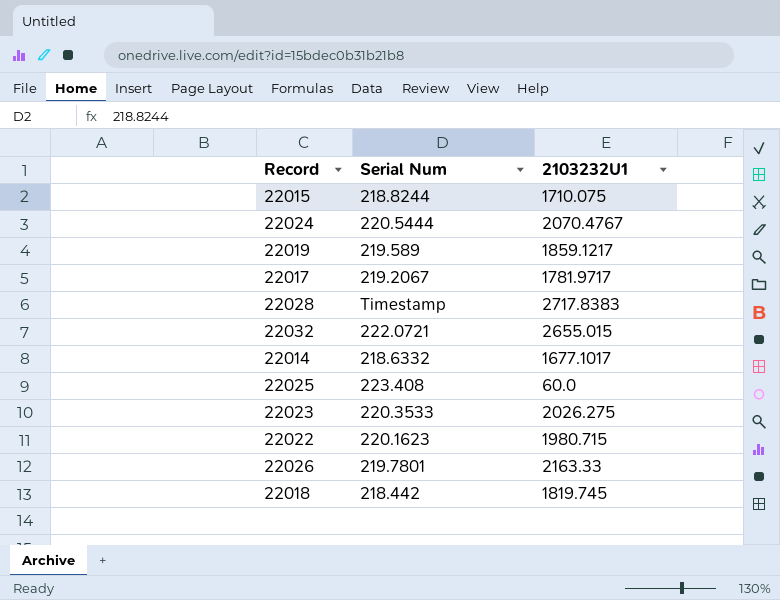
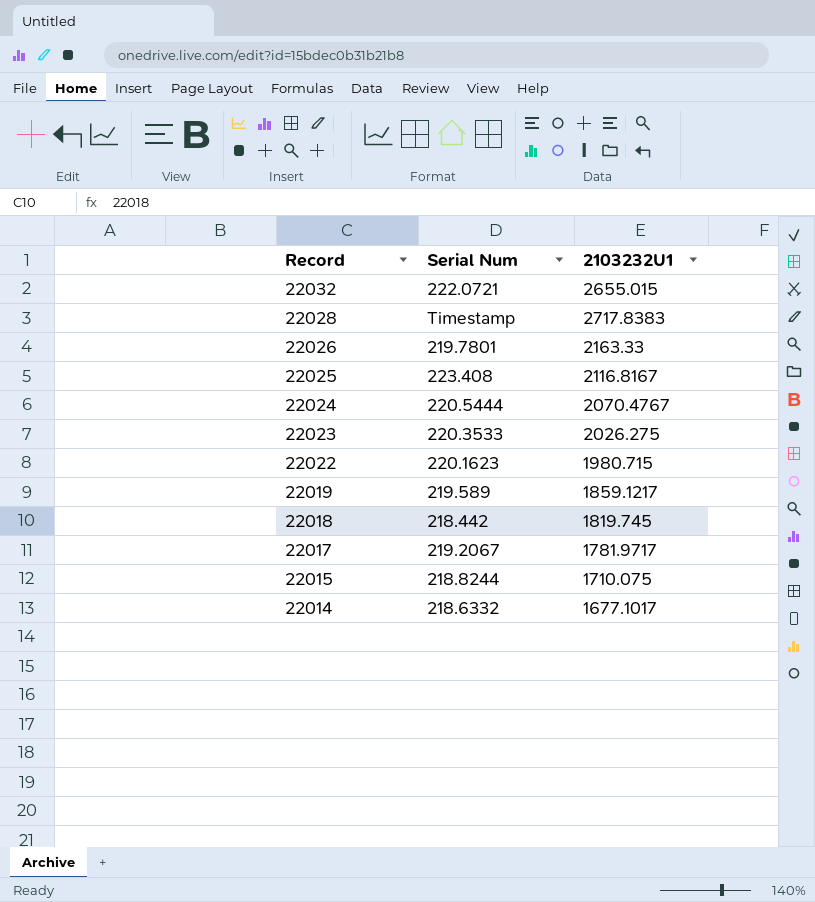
row order: none -> Record descending
22025 | 2103232U1: 60.0 -> 2116.8167

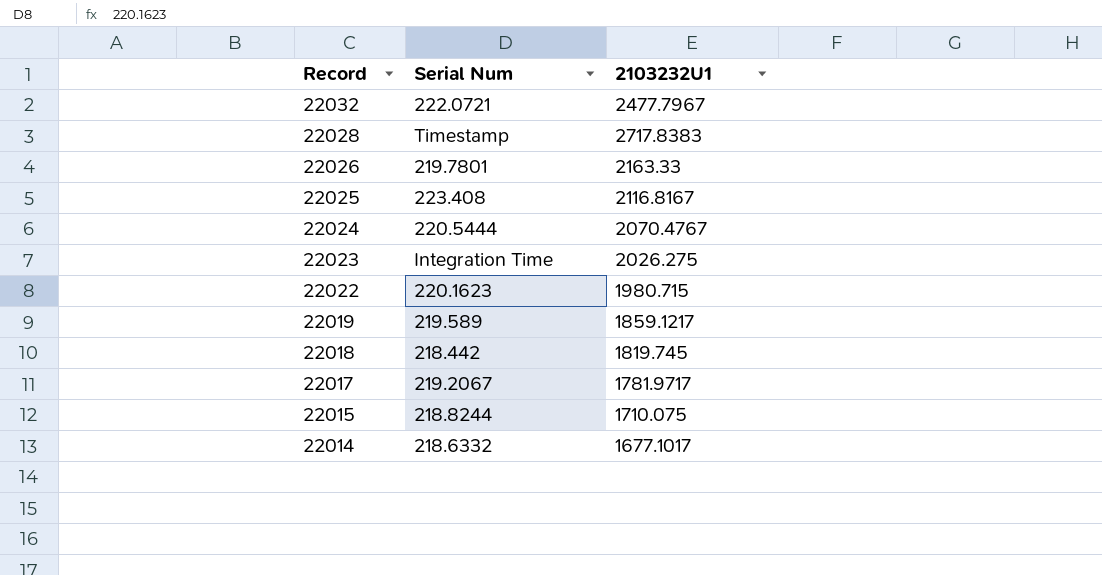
22032 | 2103232U1: 2655.015 -> 2477.7967
22023 | Serial Num: 220.3533 -> Integration Time

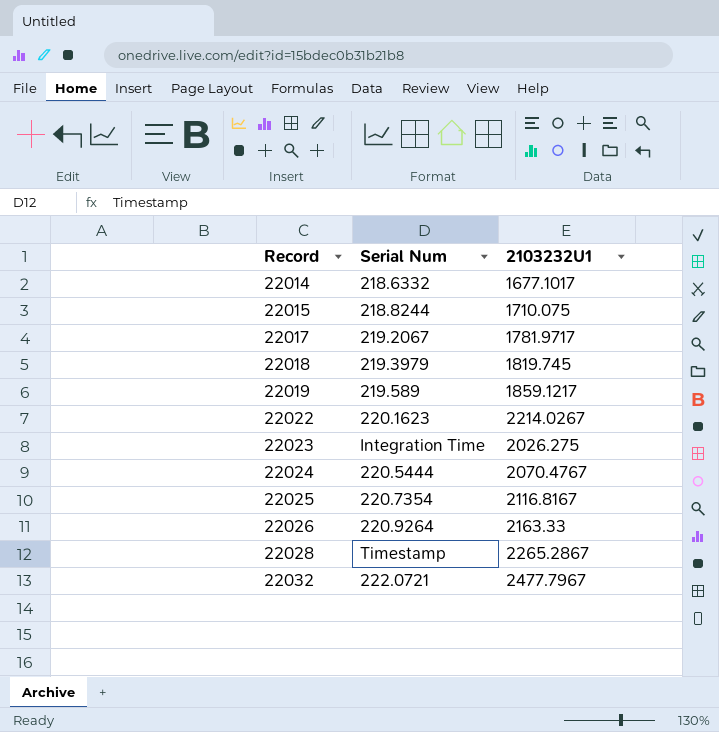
row order: Record descending -> Record ascending
22018 | Serial Num: 218.442 -> 219.3979
22022 | 2103232U1: 1980.715 -> 2214.0267
22025 | Serial Num: 223.408 -> 220.7354
22026 | Serial Num: 219.7801 -> 220.9264
22028 | 2103232U1: 2717.8383 -> 2265.2867

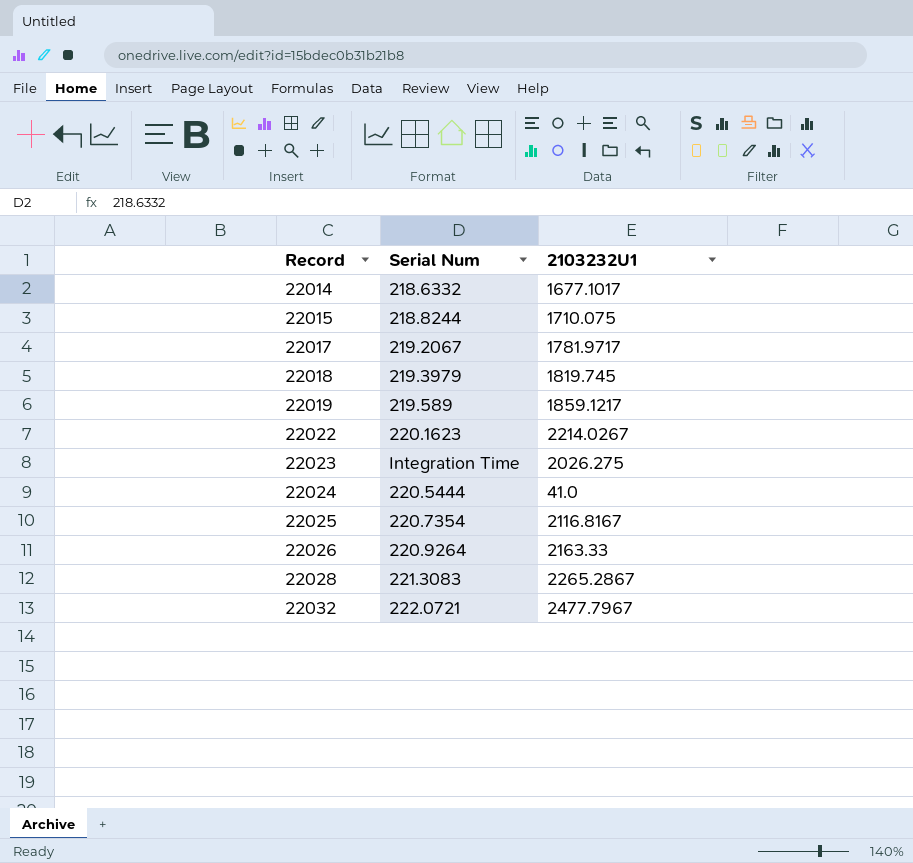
22024 | 2103232U1: 2070.4767 -> 41.0
22028 | Serial Num: Timestamp -> 221.3083

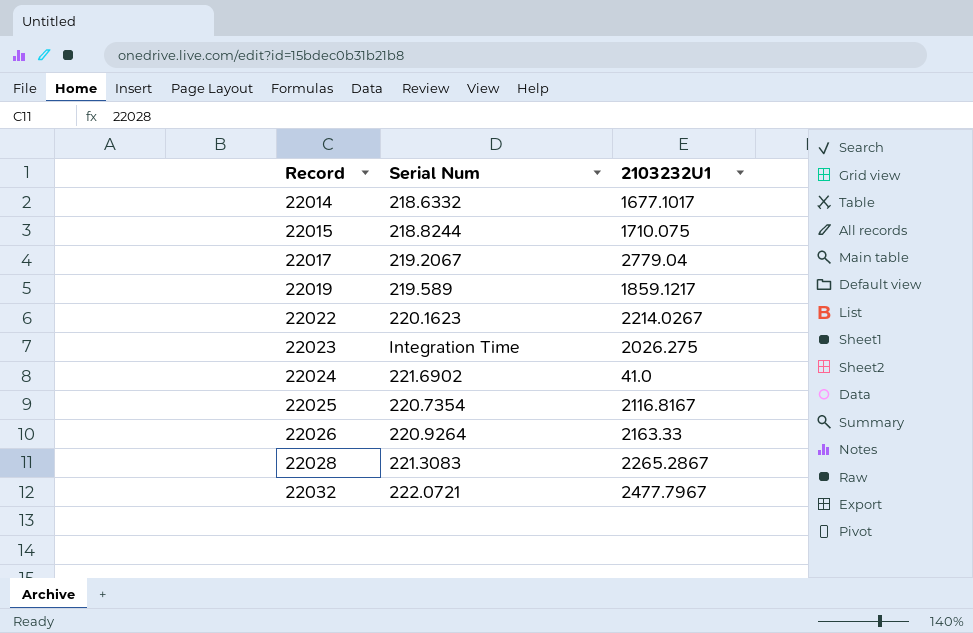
row 22018: 219.3979 | 1819.745 -> none
22017 | 2103232U1: 1781.9717 -> 2779.04
22024 | Serial Num: 220.5444 -> 221.6902

